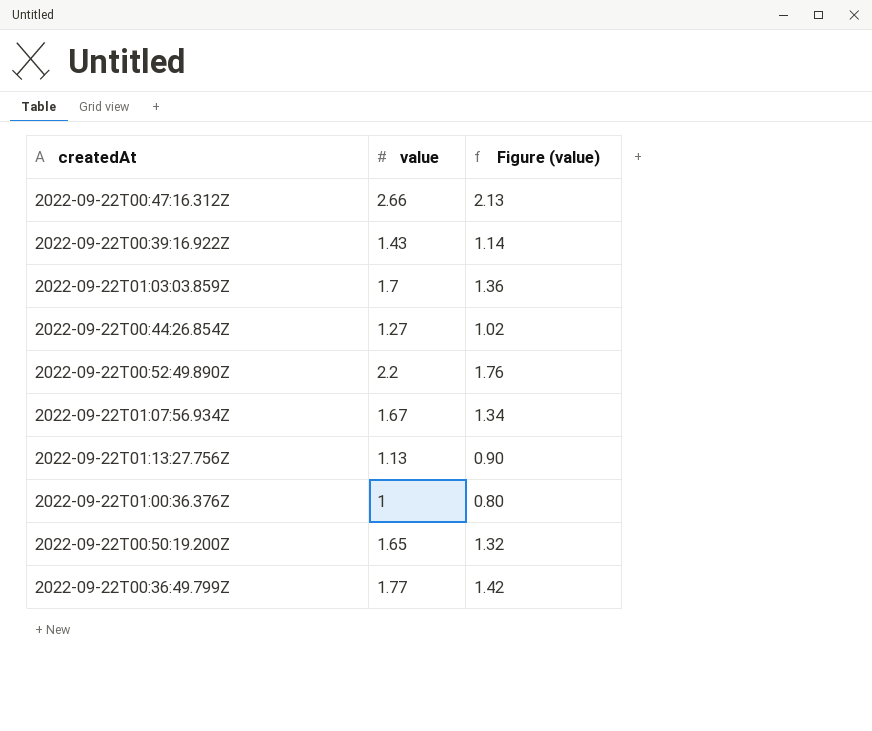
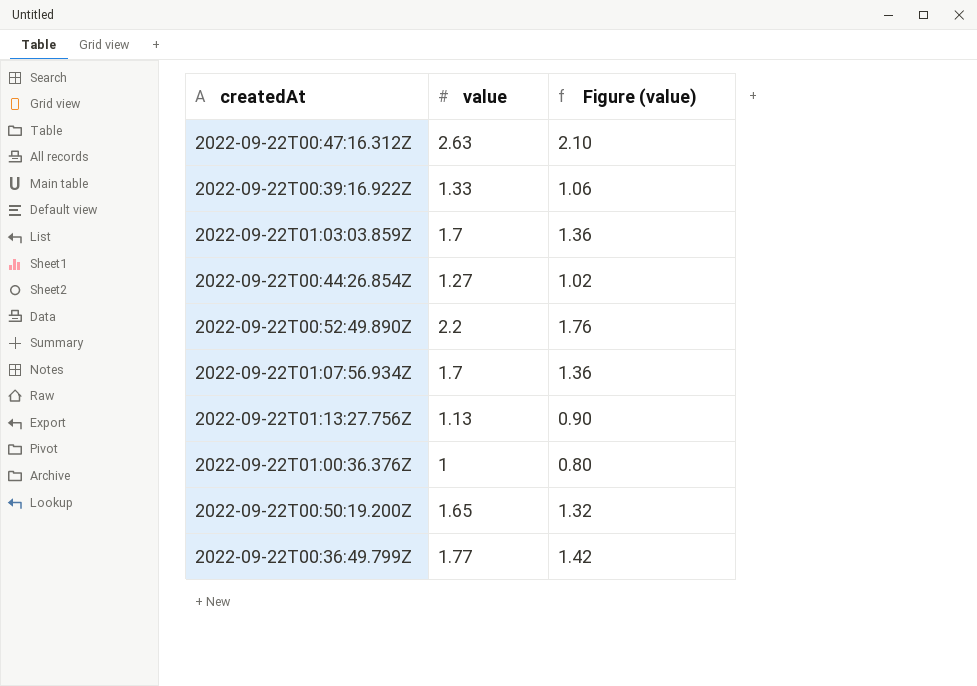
2022-09-22T00:47:16.312Z | value: 2.66 -> 2.63
2022-09-22T00:47:16.312Z | Figure (value): 2.13 -> 2.10
2022-09-22T00:39:16.922Z | value: 1.43 -> 1.33
2022-09-22T00:39:16.922Z | Figure (value): 1.14 -> 1.06
2022-09-22T01:07:56.934Z | value: 1.67 -> 1.7
2022-09-22T01:07:56.934Z | Figure (value): 1.34 -> 1.36

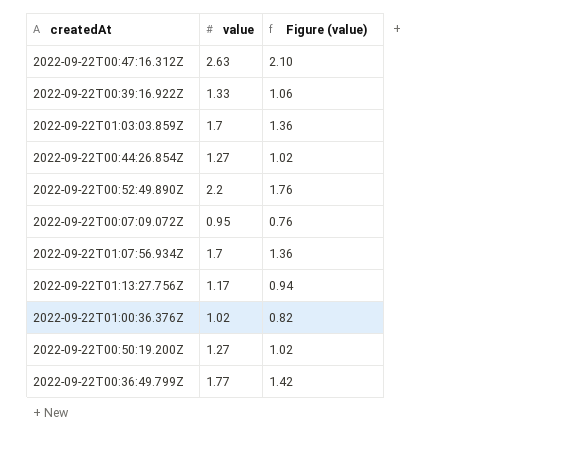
row 2022-09-22T00:07:09.072Z: none -> 0.95 | 0.76
2022-09-22T01:13:27.756Z | value: 1.13 -> 1.17
2022-09-22T01:13:27.756Z | Figure (value): 0.90 -> 0.94
2022-09-22T01:00:36.376Z | value: 1 -> 1.02
2022-09-22T01:00:36.376Z | Figure (value): 0.80 -> 0.82
2022-09-22T00:50:19.200Z | value: 1.65 -> 1.27
2022-09-22T00:50:19.200Z | Figure (value): 1.32 -> 1.02

